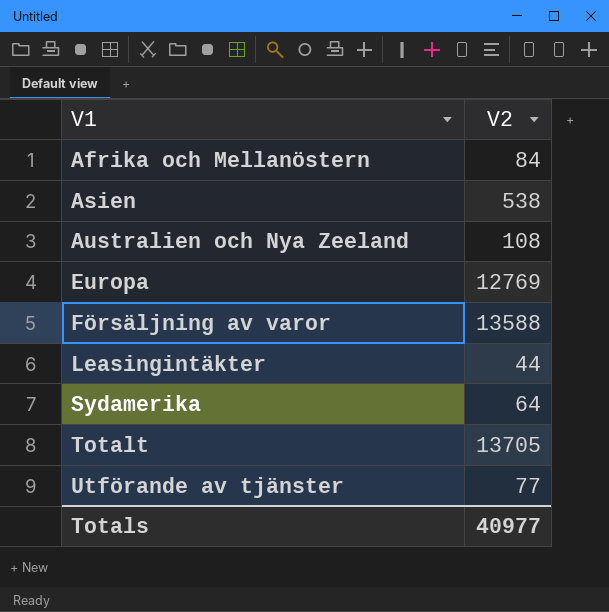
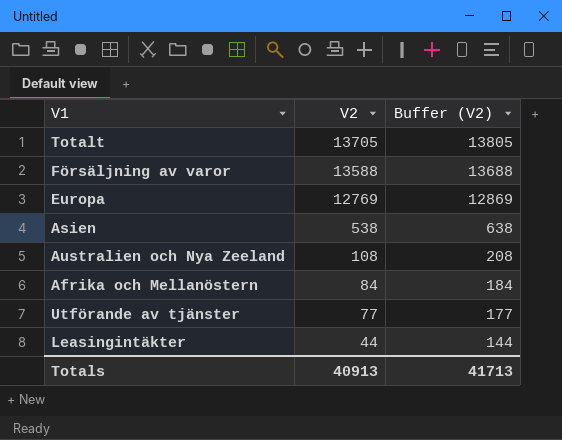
row order: V1 ascending -> V2 descending
column Buffer (V2) | formula: none -> [V2] + 100
row Sydamerika: 64 -> none
Totals | V2: 40977 -> 40913

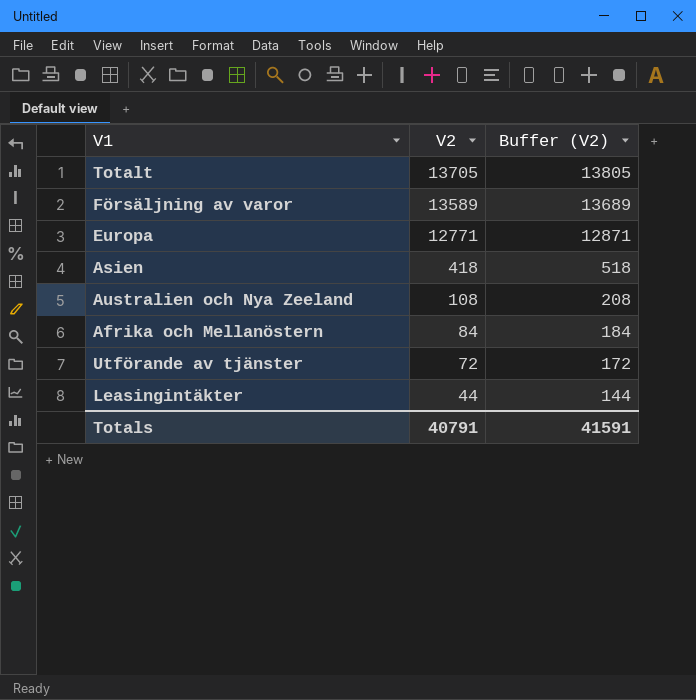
Försäljning av varor | V2: 13588 -> 13589
Försäljning av varor | Buffer (V2): 13688 -> 13689
Europa | V2: 12769 -> 12771
Europa | Buffer (V2): 12869 -> 12871
Asien | V2: 538 -> 418
Asien | Buffer (V2): 638 -> 518
Utförande av tjänster | V2: 77 -> 72
Utförande av tjänster | Buffer (V2): 177 -> 172
Totals | V2: 40913 -> 40791
Totals | Buffer (V2): 41713 -> 41591

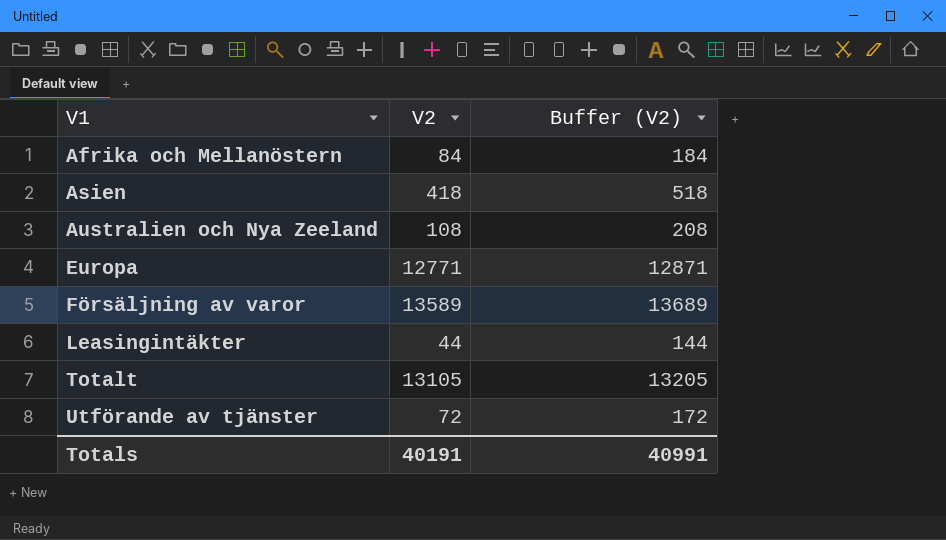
row order: V2 descending -> V1 ascending
Totalt | V2: 13705 -> 13105
Totalt | Buffer (V2): 13805 -> 13205
Totals | V2: 40791 -> 40191
Totals | Buffer (V2): 41591 -> 40991

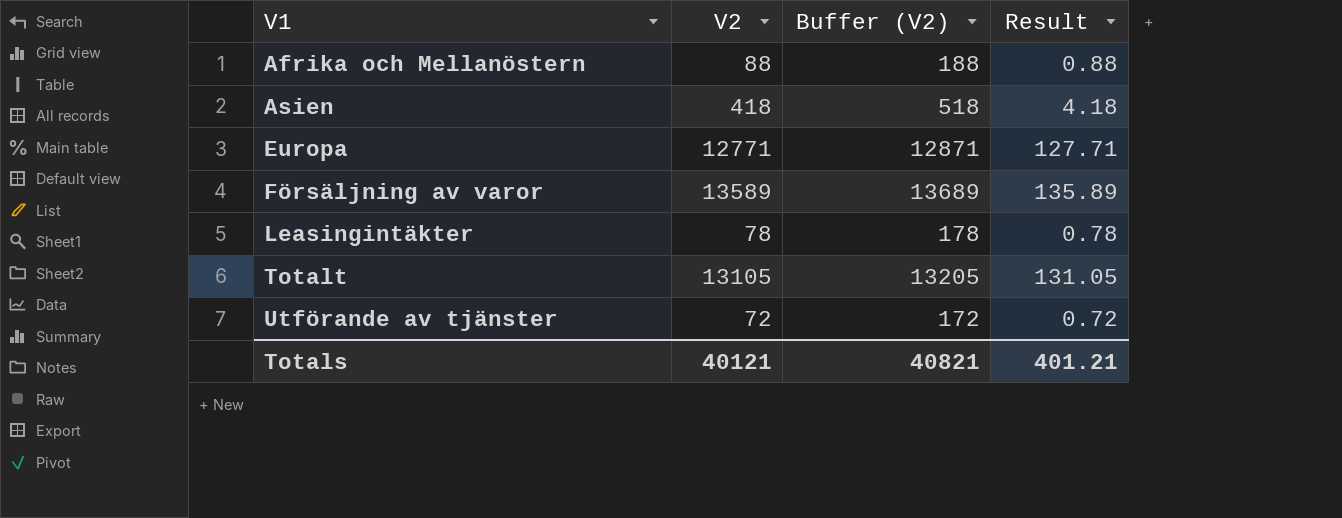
column Result | formula: none -> [V2] * 0.01
row Australien och Nya Zeeland: 108 | 208 -> none
Afrika och Mellanöstern | V2: 84 -> 88
Afrika och Mellanöstern | Buffer (V2): 184 -> 188
Leasingintäkter | V2: 44 -> 78
Leasingintäkter | Buffer (V2): 144 -> 178
Totals | V2: 40191 -> 40121
Totals | Buffer (V2): 40991 -> 40821

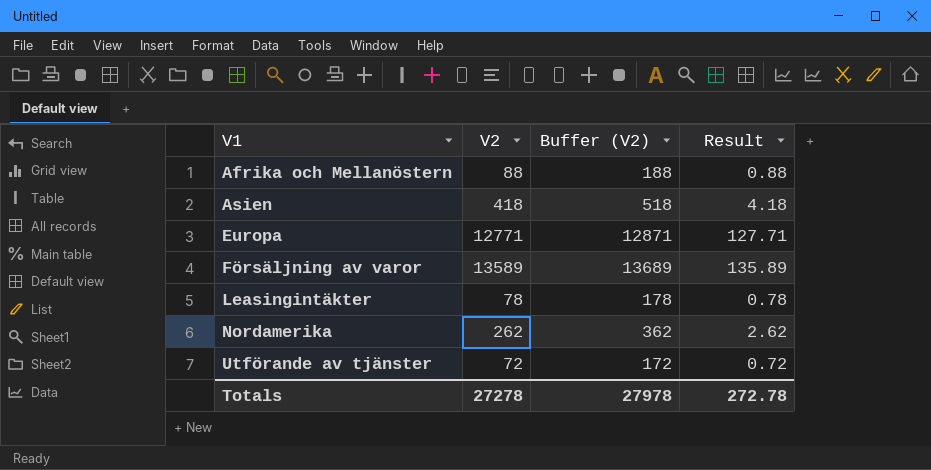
row Totalt: 13105 | 13205 | 131.05 -> none
row Nordamerika: none -> 262 | 362 | 2.62
Totals | V2: 40121 -> 27278
Totals | Buffer (V2): 40821 -> 27978
Totals | Result: 401.21 -> 272.78

